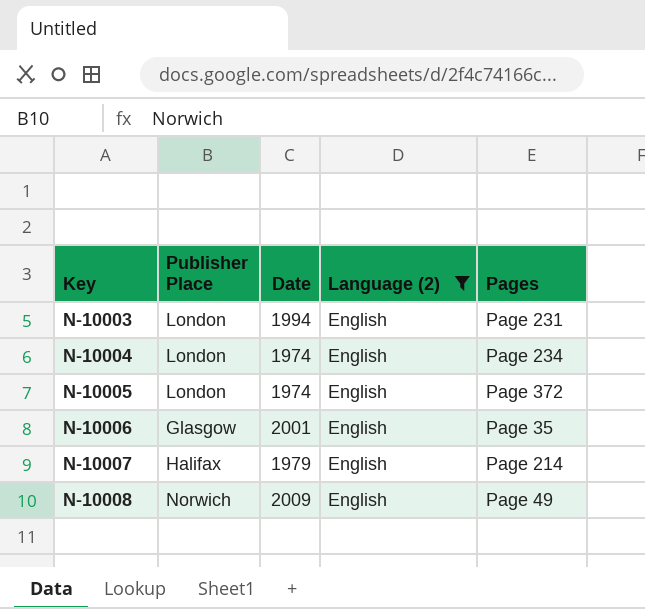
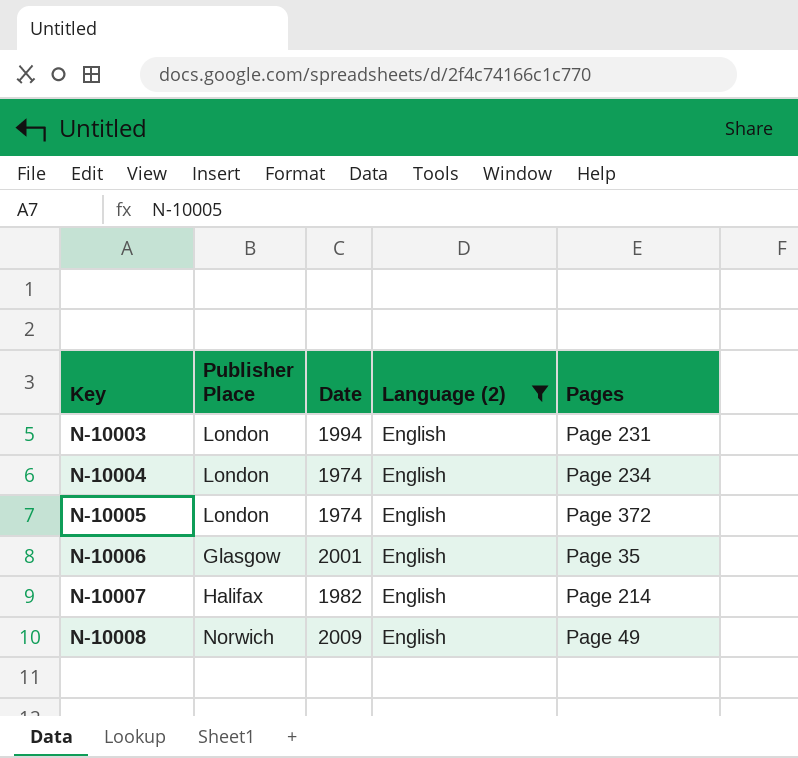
N-10007 | Date: 1979 -> 1982

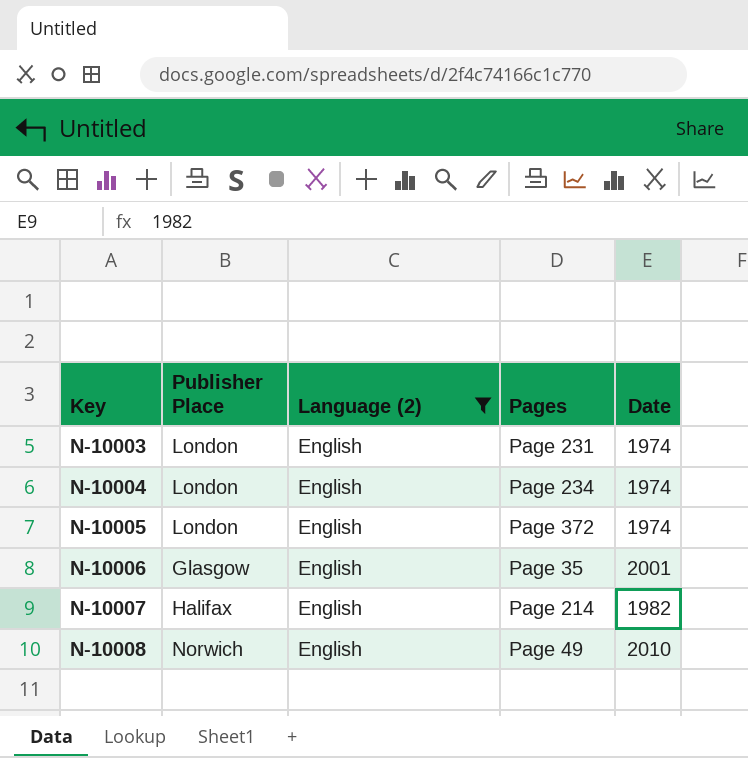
column Date | position: 3 -> 5
N-10003 | Date: 1994 -> 1974
N-10008 | Date: 2009 -> 2010

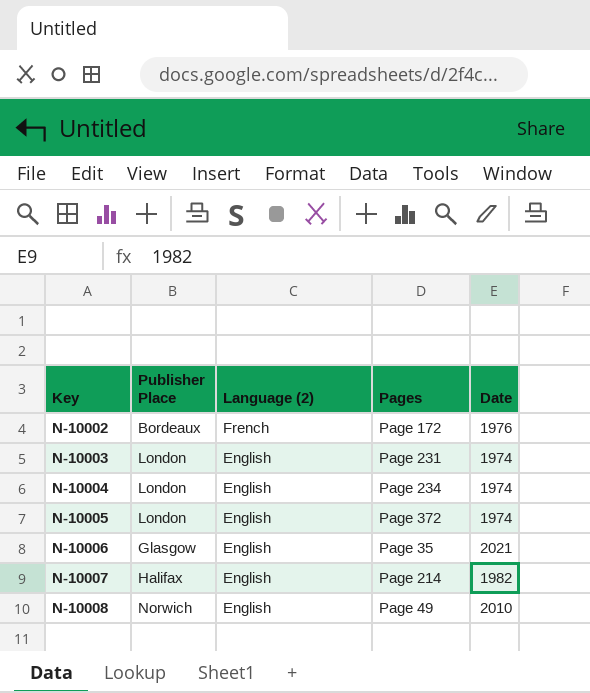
filter: Language (2) = English -> none
N-10006 | Date: 2001 -> 2021

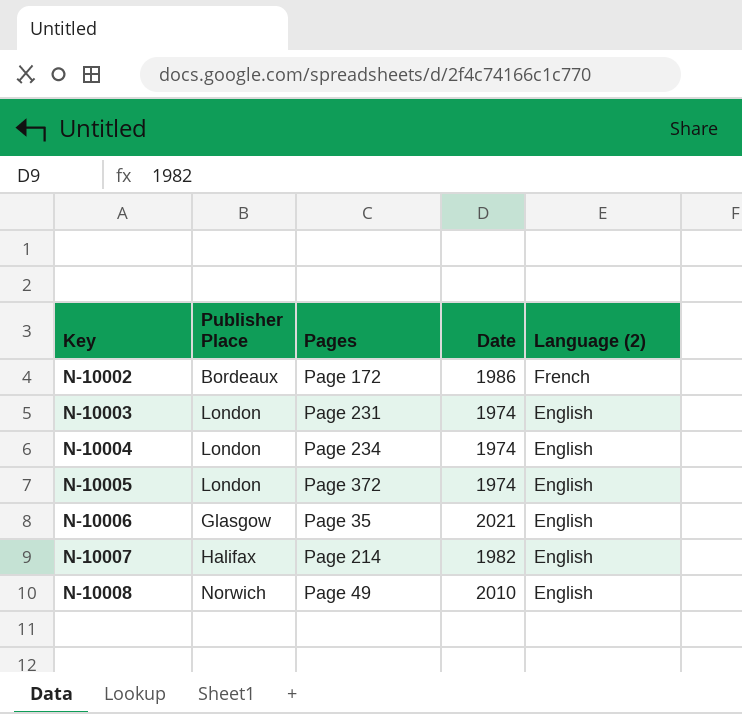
column Language (2) | position: 3 -> 5
N-10002 | Date: 1976 -> 1986

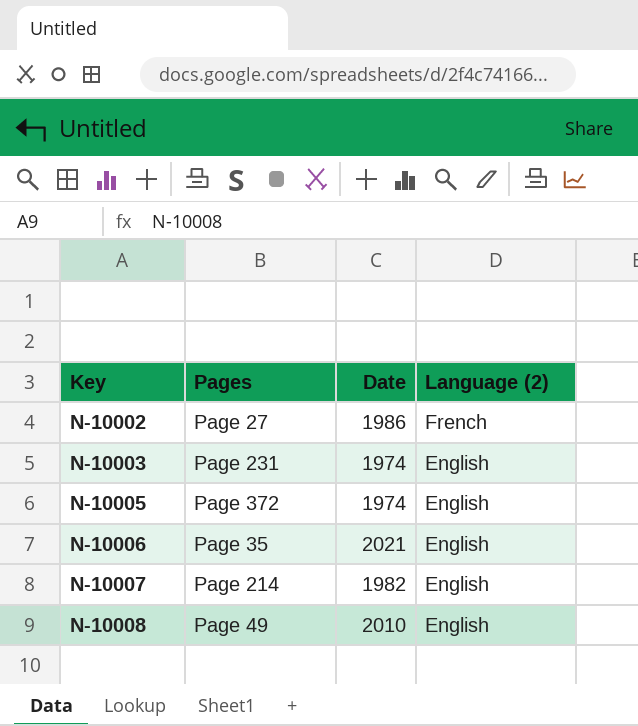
column Publisher Place | position: 2 -> none
row N-10004: London | Page 234 | 1974 | English -> none
N-10002 | Pages: Page 172 -> Page 27

